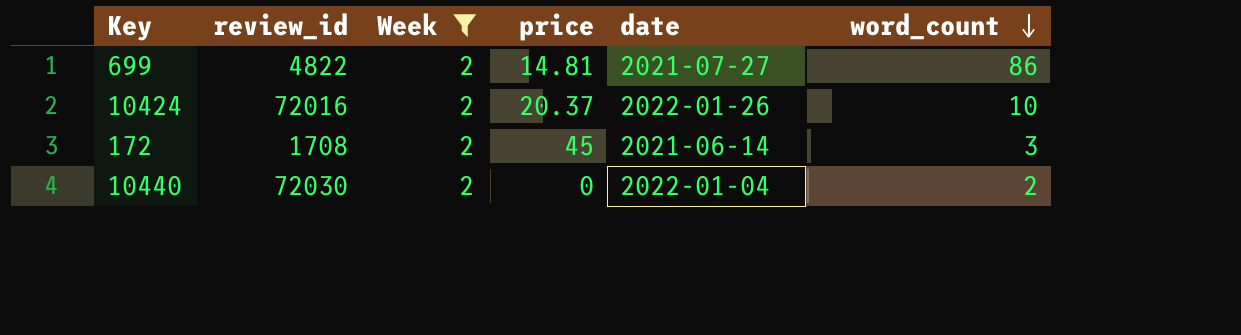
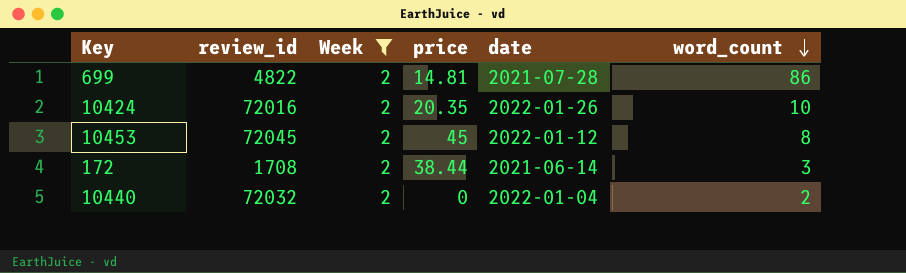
699 | date: 2021-07-27 -> 2021-07-28
10424 | price: 20.37 -> 20.35
row 10453: none -> 72045 | 2 | 45 | 2022-01-12 | 8
172 | price: 45 -> 38.44
10440 | review_id: 72030 -> 72032

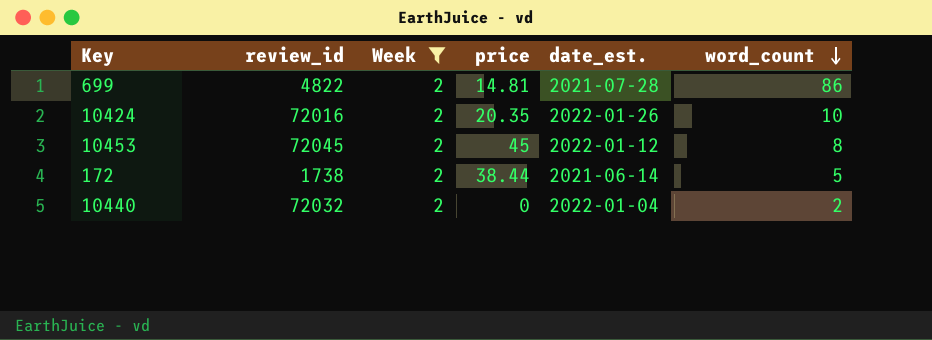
column name: date -> date_est.
172 | review_id: 1708 -> 1738
172 | word_count: 3 -> 5

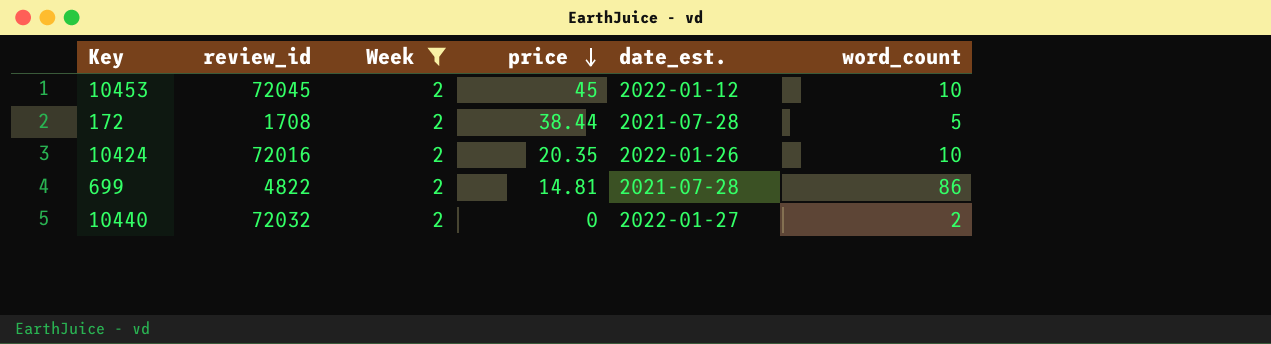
row order: word_count descending -> price descending
10453 | word_count: 8 -> 10
172 | review_id: 1738 -> 1708
172 | date_est.: 2021-06-14 -> 2021-07-28
10440 | date_est.: 2022-01-04 -> 2022-01-27

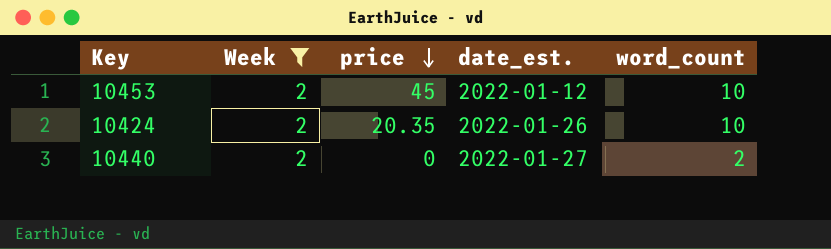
column review_id | position: 2 -> none
row 172: 1708 | 2 | 38.44 | 2021-07-28 | 5 -> none
row 699: 4822 | 2 | 14.81 | 2021-07-28 | 86 -> none

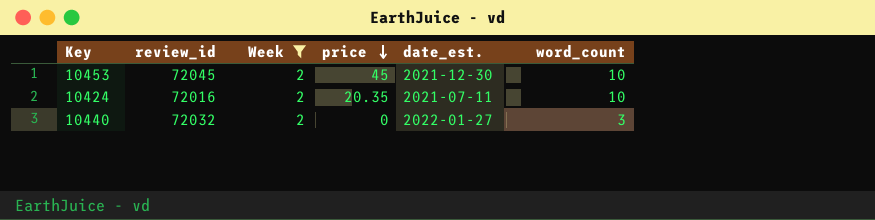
column review_id | position: none -> 2
10453 | date_est.: 2022-01-12 -> 2021-12-30
10424 | date_est.: 2022-01-26 -> 2021-07-11
10440 | word_count: 2 -> 3

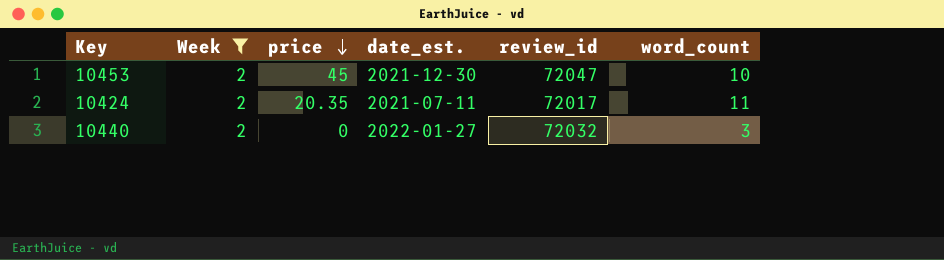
column review_id | position: 2 -> 5
10453 | review_id: 72045 -> 72047
10424 | review_id: 72016 -> 72017
10424 | word_count: 10 -> 11

